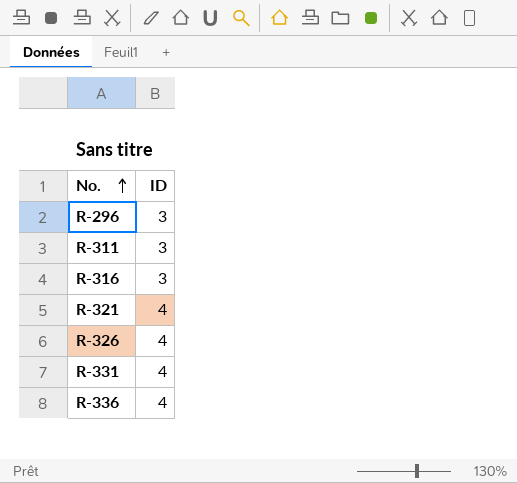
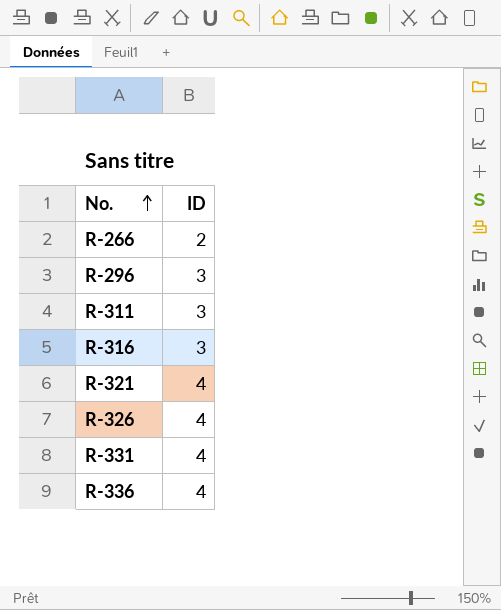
row R-266: none -> 2

